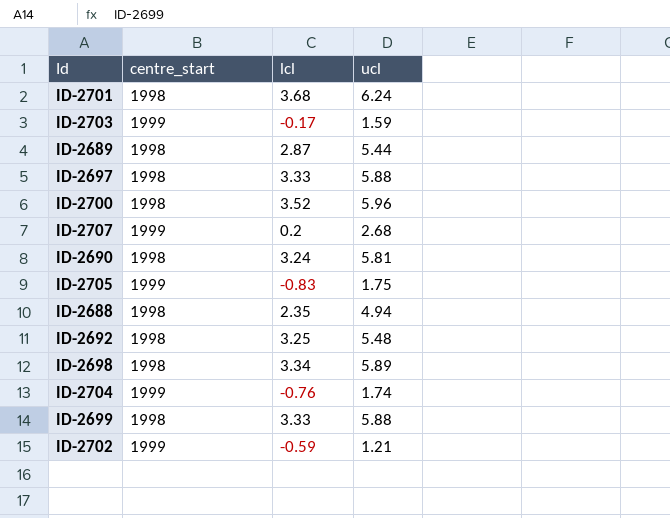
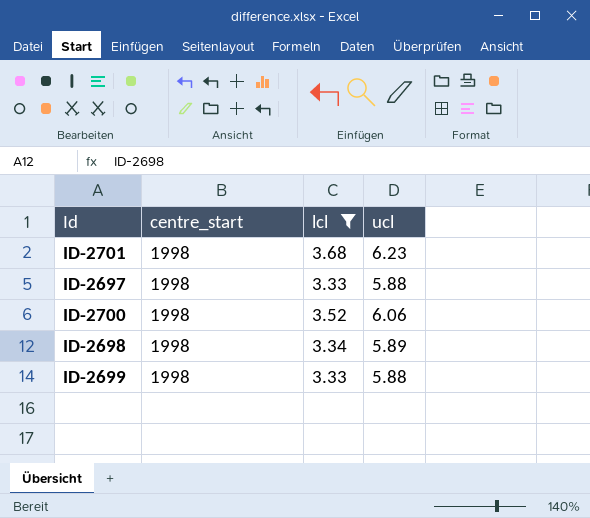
filter: none -> lcl >= 3.33
ID-2701 | ucl: 6.24 -> 6.23
ID-2700 | ucl: 5.96 -> 6.06

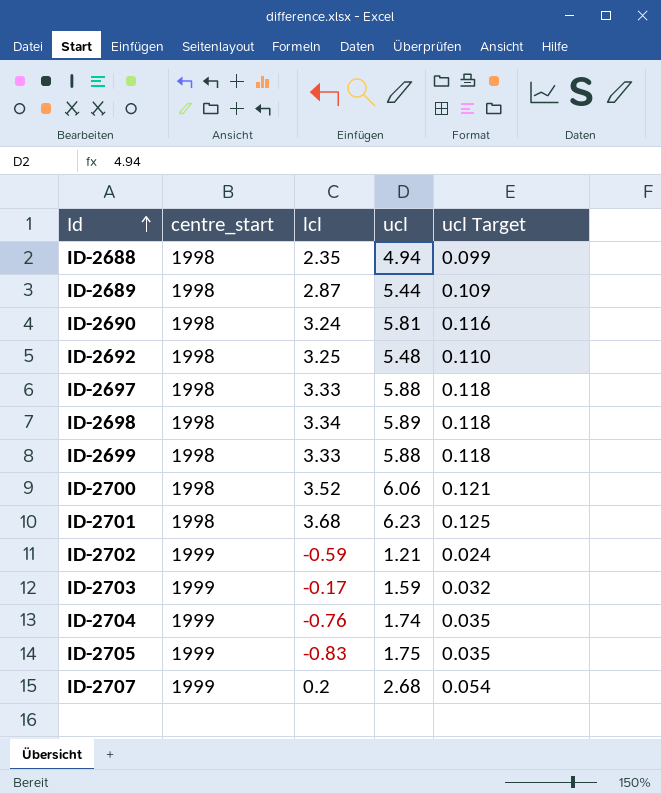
filter: lcl >= 3.33 -> none
row order: none -> Id ascending
column ucl Target | formula: none -> [ucl] * 0.02

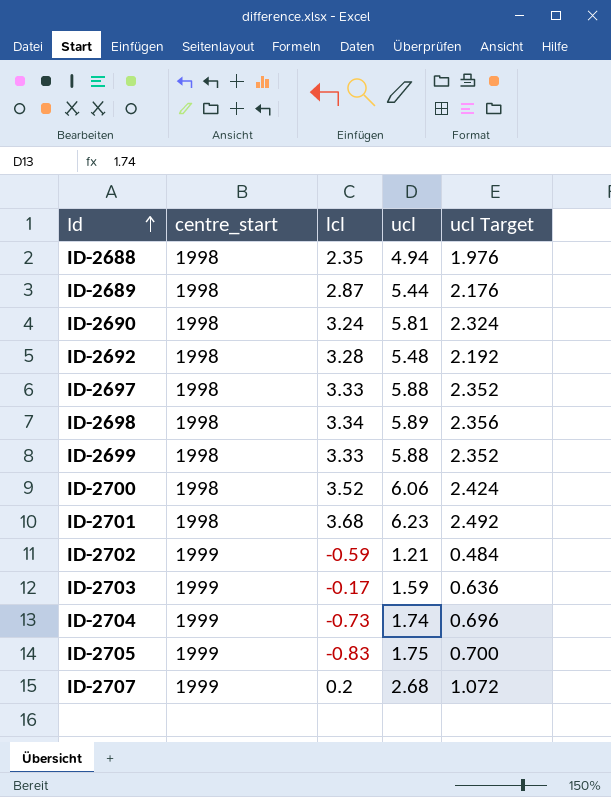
column ucl Target | formula: [ucl] * 0.02 -> [ucl] * 0.4
ID-2692 | lcl: 3.25 -> 3.28
ID-2704 | lcl: -0.76 -> -0.73

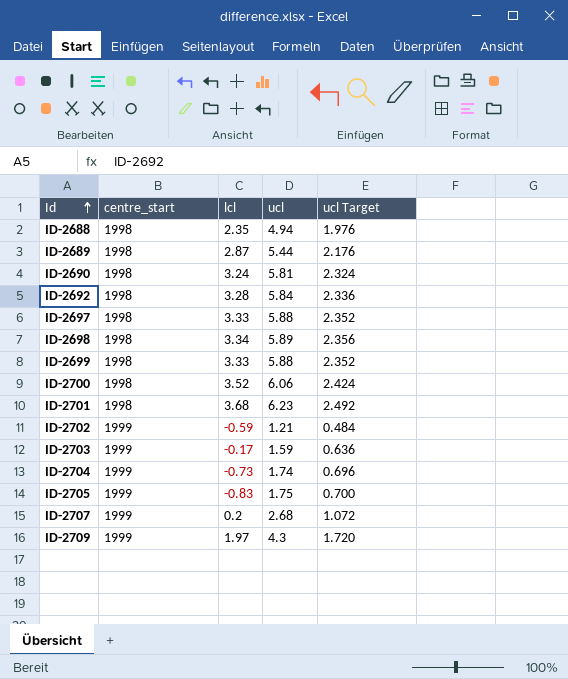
ID-2692 | ucl: 5.48 -> 5.84
ID-2692 | ucl Target: 2.192 -> 2.336
row ID-2709: none -> 1999 | 1.97 | 4.3 | 1.720

